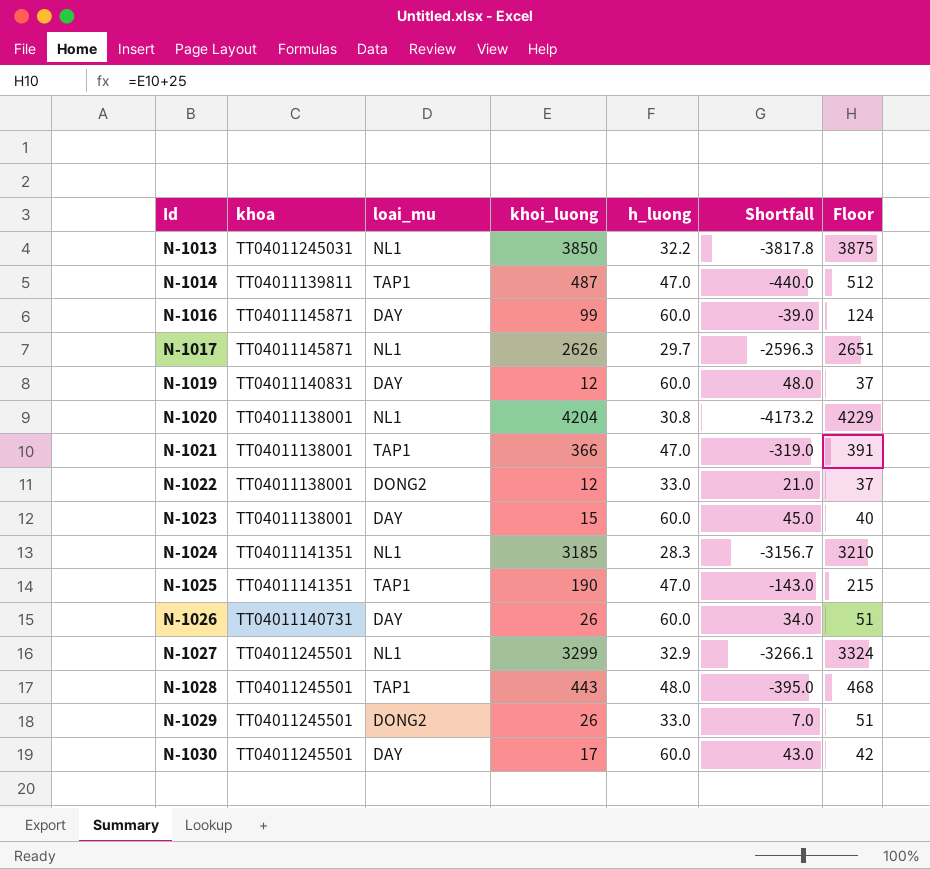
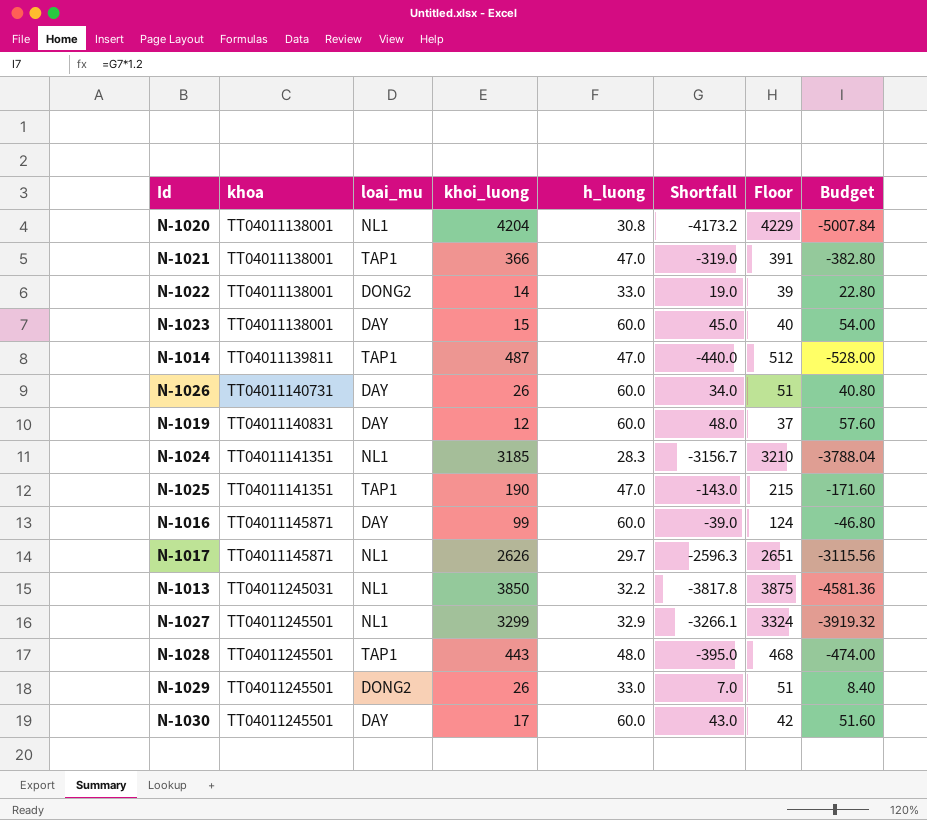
row order: Id ascending -> khoa ascending
column Budget | formula: none -> [Shortfall] * 1.2
N-1022 | khoi_luong: 12 -> 14
N-1022 | Shortfall: 21.0 -> 19.0
N-1022 | Floor: 37 -> 39

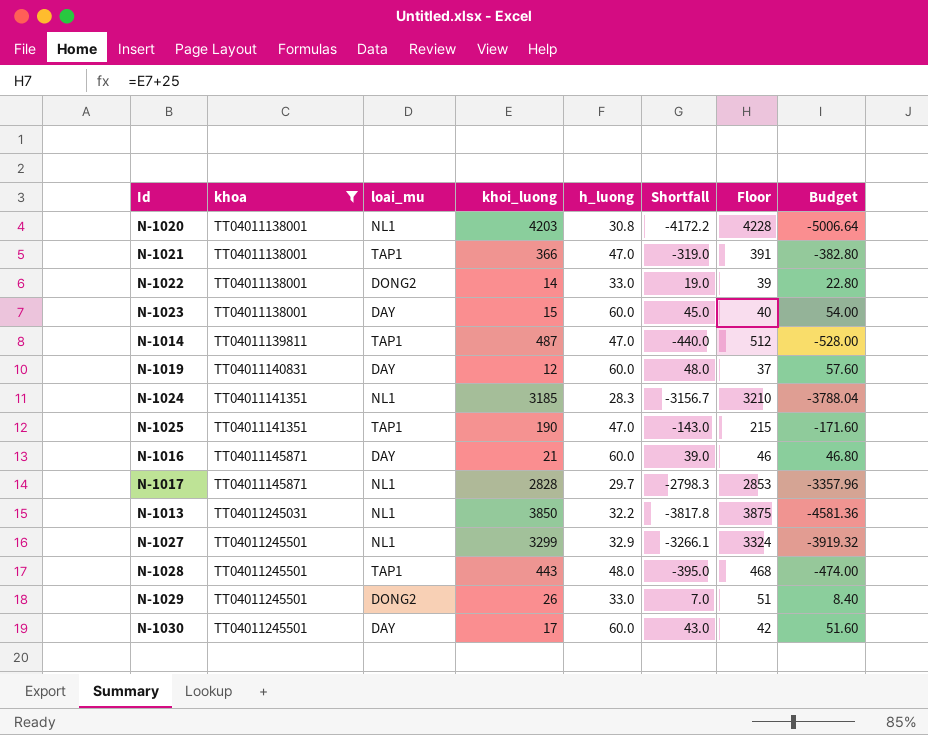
filter: none -> khoa != TT04011140731
N-1020 | khoi_luong: 4204 -> 4203
N-1020 | Shortfall: -4173.2 -> -4172.2
N-1020 | Floor: 4229 -> 4228
N-1020 | Budget: -5007.84 -> -5006.64
N-1016 | khoi_luong: 99 -> 21
N-1016 | Shortfall: -39.0 -> 39.0
N-1016 | Floor: 124 -> 46
N-1016 | Budget: -46.80 -> 46.80
N-1017 | khoi_luong: 2626 -> 2828
N-1017 | Shortfall: -2596.3 -> -2798.3
N-1017 | Floor: 2651 -> 2853
N-1017 | Budget: -3115.56 -> -3357.96

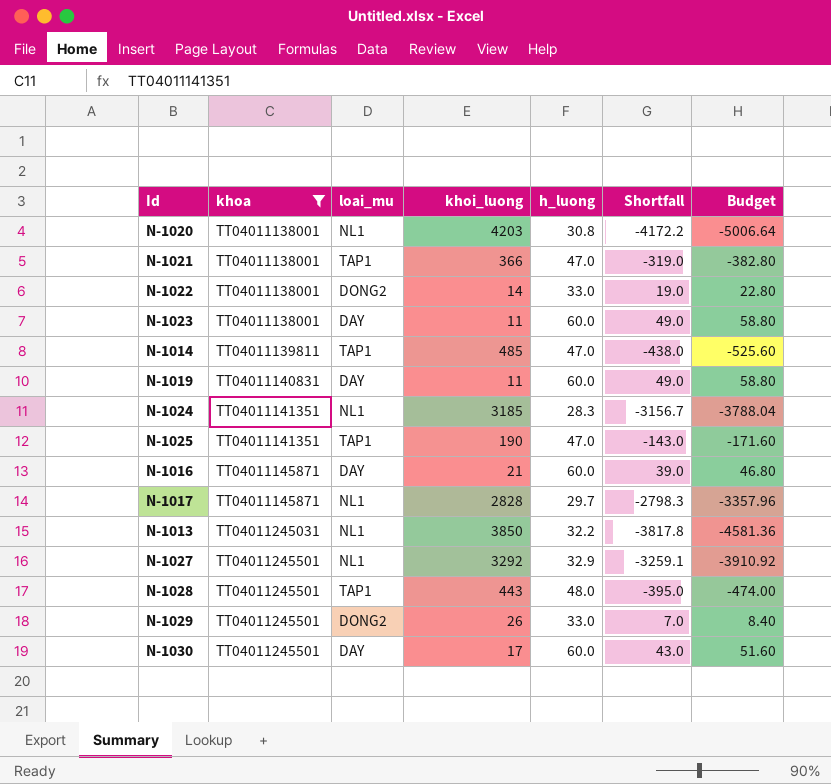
column Floor | formula: [khoi_luong] + 25 -> none
N-1023 | khoi_luong: 15 -> 11
N-1023 | Shortfall: 45.0 -> 49.0
N-1023 | Budget: 54.00 -> 58.80
N-1014 | khoi_luong: 487 -> 485
N-1014 | Shortfall: -440.0 -> -438.0
N-1014 | Budget: -528.00 -> -525.60
N-1019 | khoi_luong: 12 -> 11
N-1019 | Shortfall: 48.0 -> 49.0
N-1019 | Budget: 57.60 -> 58.80
N-1027 | khoi_luong: 3299 -> 3292
N-1027 | Shortfall: -3266.1 -> -3259.1
N-1027 | Budget: -3919.32 -> -3910.92

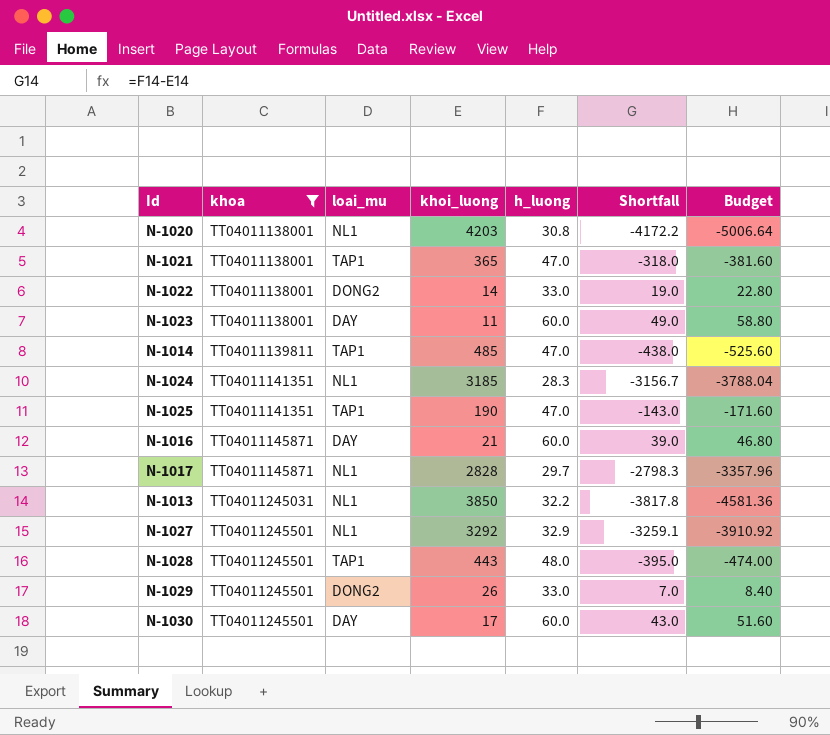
row N-1019: TT04011140831 | DAY | 11 | 60.0 | 49.0 | 58.80 -> none
N-1021 | khoi_luong: 366 -> 365
N-1021 | Shortfall: -319.0 -> -318.0
N-1021 | Budget: -382.80 -> -381.60

